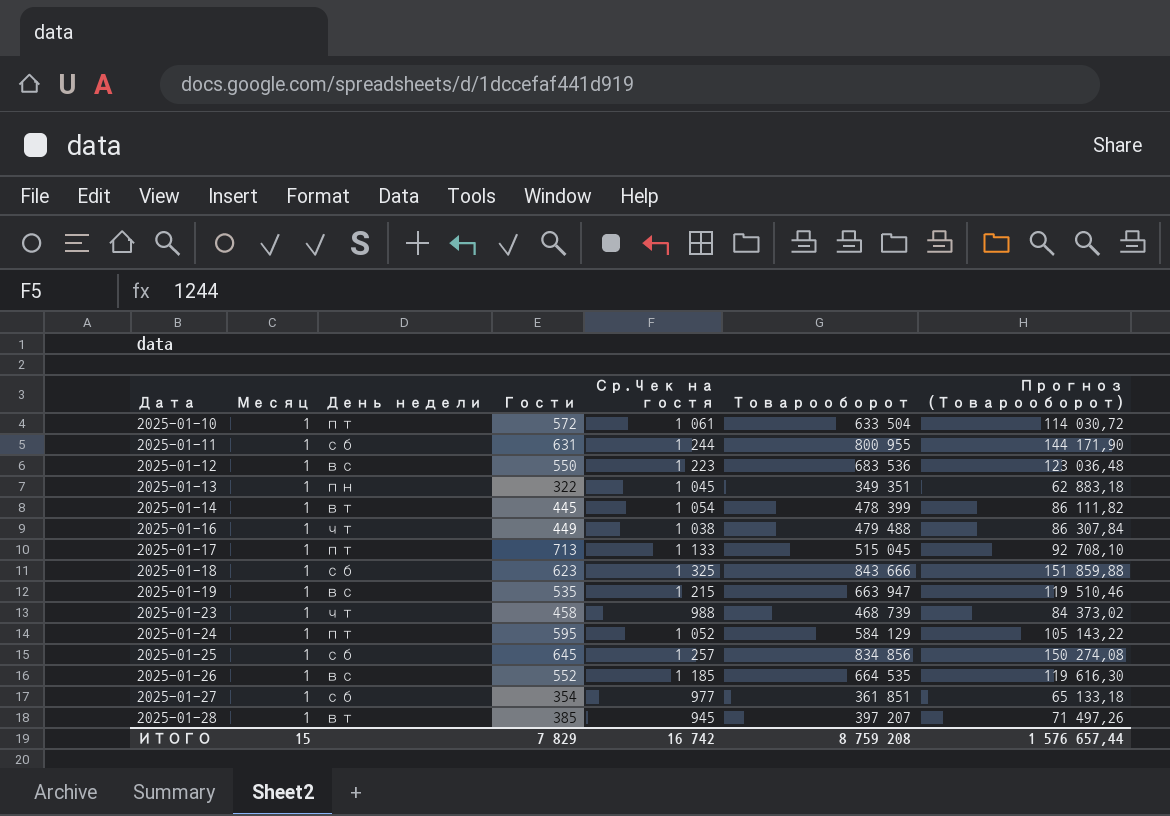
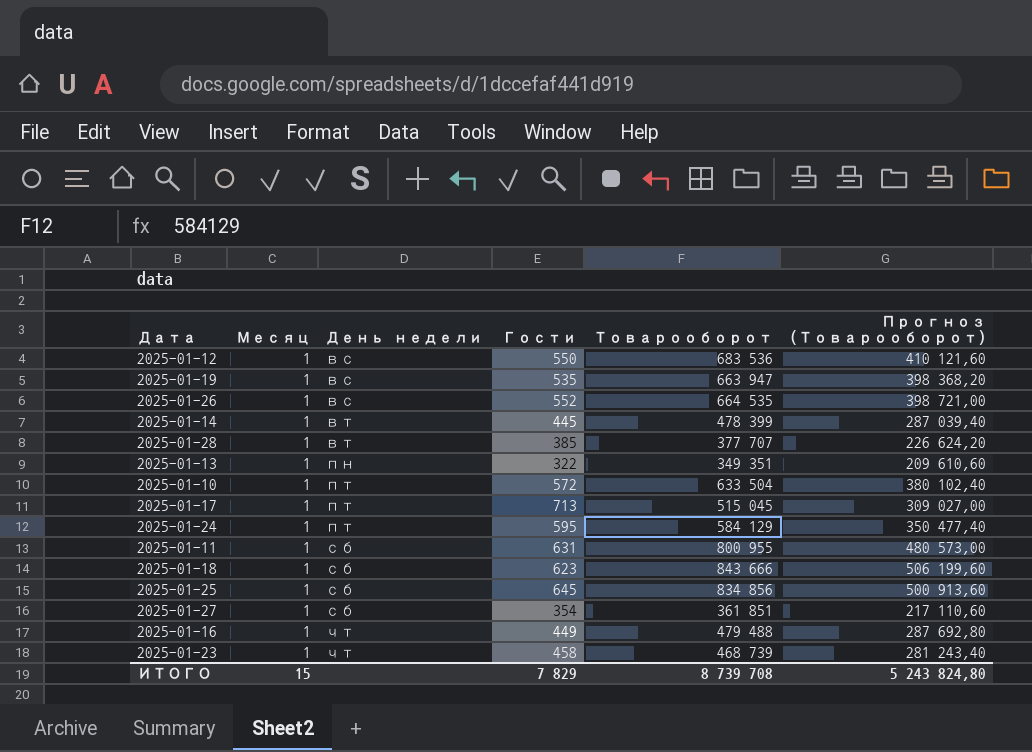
row order: Дата ascending -> День недели ascending
column Ср.Чек на гостя | position: 5 -> none
column Прогноз (Товарооборот) | formula: [Товарооборот] * 0,18 -> [Товарооборот] * 0,6
2025-01-28 | Товарооборот: 397 207 -> 377 707
ИТОГО | Товарооборот: 8 759 208 -> 8 739 708
ИТОГО | Прогноз (Товарооборот): 1 576 657,44 -> 5 243 824,80

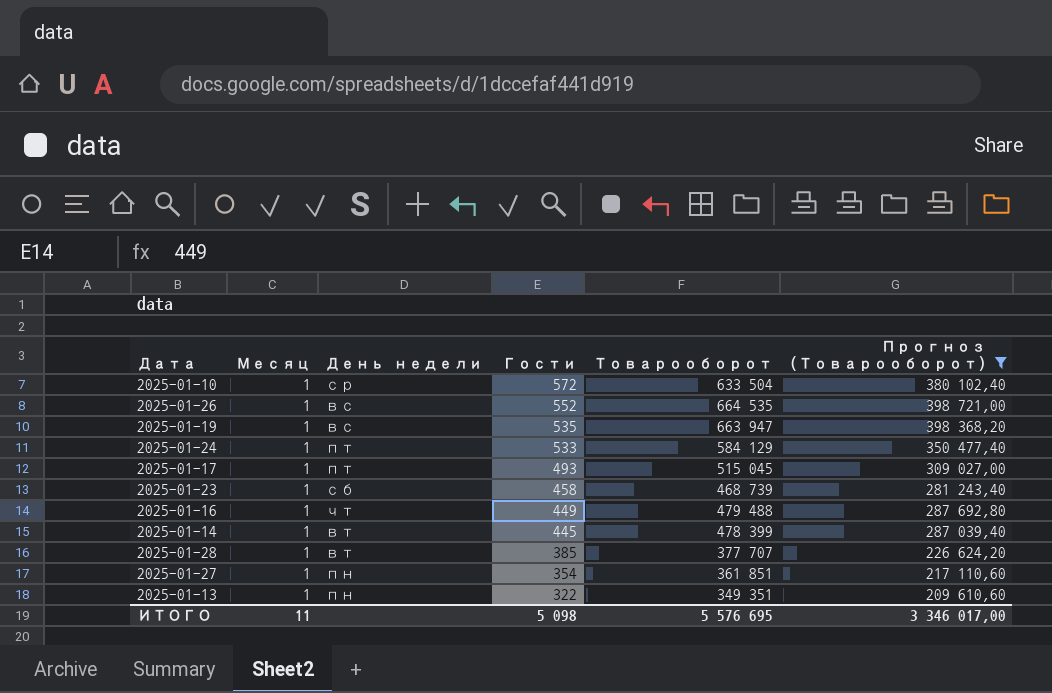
filter: none -> Прогноз (Товарооборот) <= 398 721,00
row order: День недели ascending -> Гости descending
2025-01-10 | День недели: пт -> ср
2025-01-24 | Гости: 595 -> 533
2025-01-17 | Гости: 713 -> 493
2025-01-23 | День недели: чт -> сб
2025-01-27 | День недели: сб -> пн
ИТОГО | Месяц: 15 -> 11
ИТОГО | Гости: 7 829 -> 5 098
ИТОГО | Товарооборот: 8 739 708 -> 5 576 695
ИТОГО | Прогноз (Товарооборот): 5 243 824,80 -> 3 346 017,00

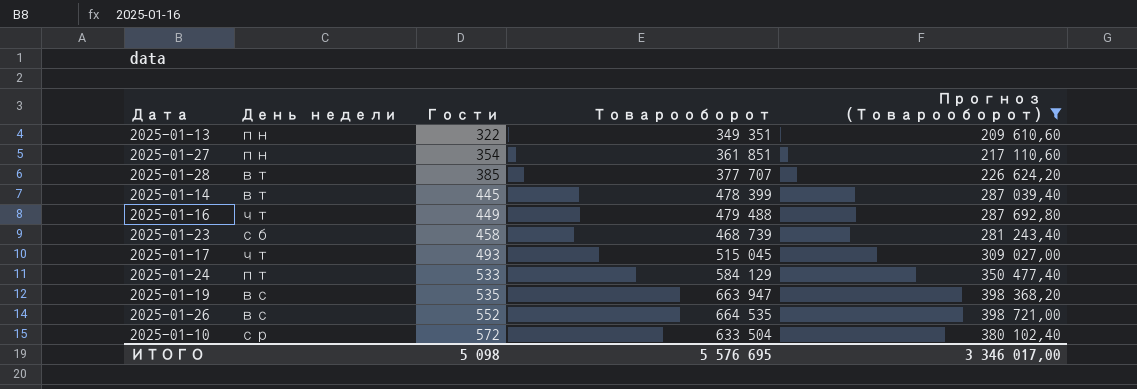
row order: Гости descending -> Гости ascending
column Месяц | position: 2 -> none
2025-01-17 | День недели: пт -> чт

